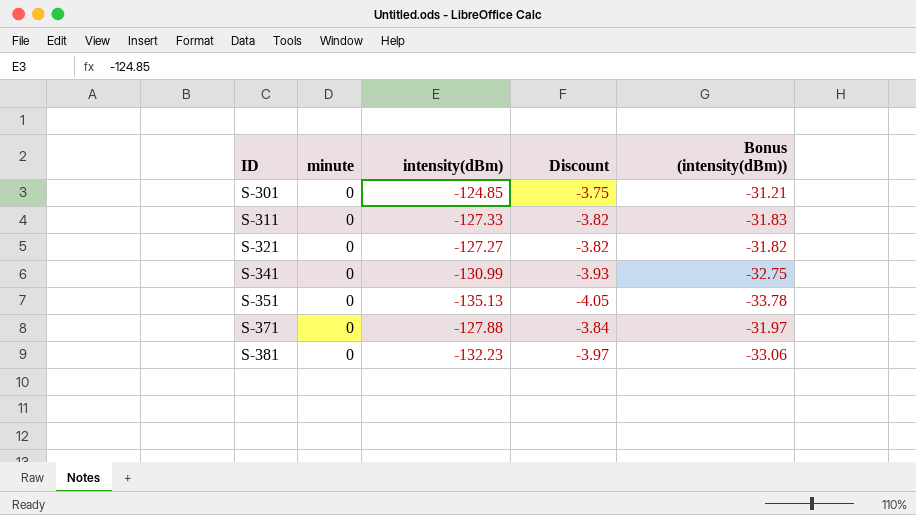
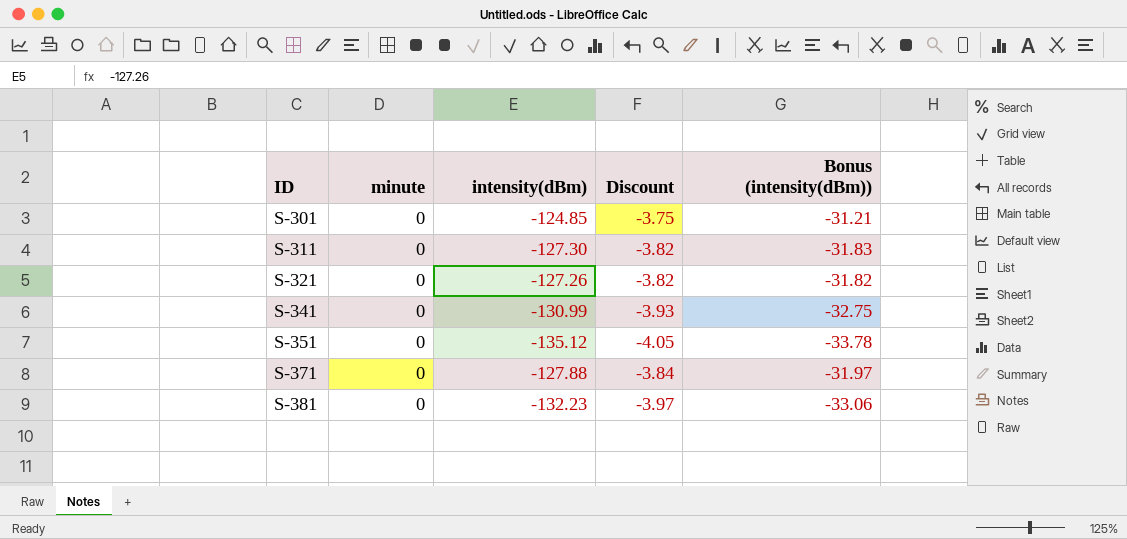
S-311 | intensity(dBm): -127.33 -> -127.30
S-321 | intensity(dBm): -127.27 -> -127.26
S-351 | intensity(dBm): -135.13 -> -135.12

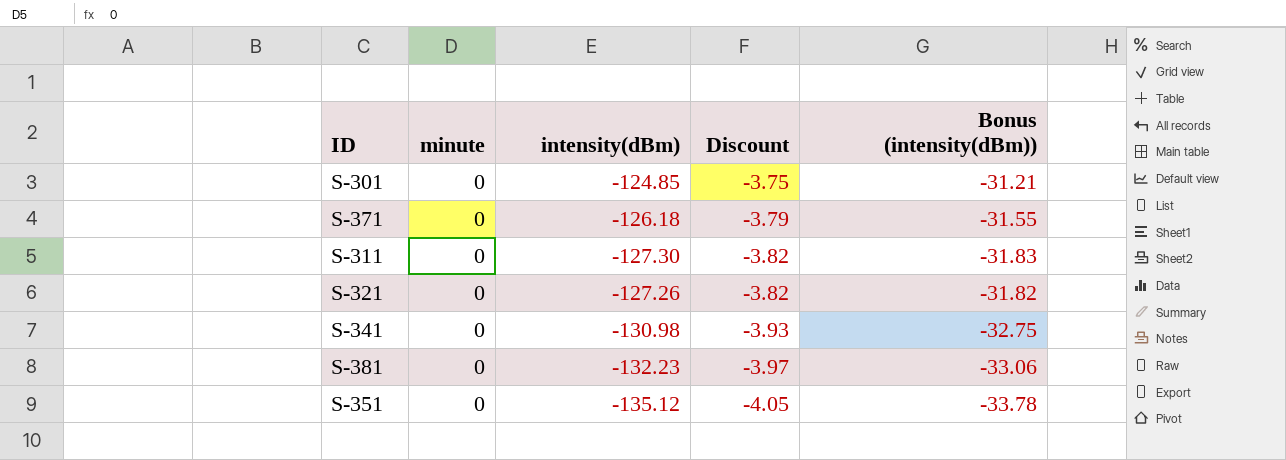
row order: ID ascending -> Discount descending
S-371 | intensity(dBm): -127.88 -> -126.18
S-371 | Discount: -3.84 -> -3.79
S-371 | Bonus (intensity(dBm)): -31.97 -> -31.55
S-341 | intensity(dBm): -130.99 -> -130.98

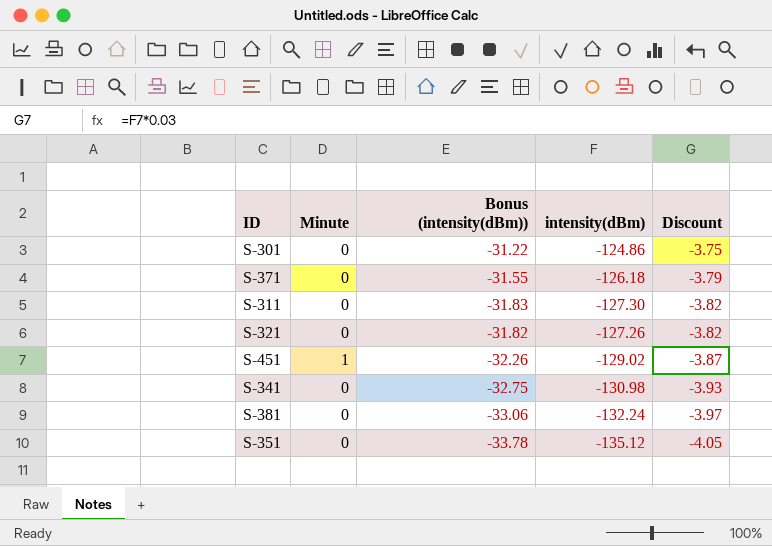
column name: minute -> Minute
column Bonus (intensity(dBm)) | position: 5 -> 3
S-301 | Bonus (intensity(dBm)): -31.21 -> -31.22
S-301 | intensity(dBm): -124.85 -> -124.86
row S-451: none -> 1 | -32.26 | -129.02 | -3.87
S-381 | intensity(dBm): -132.23 -> -132.24

